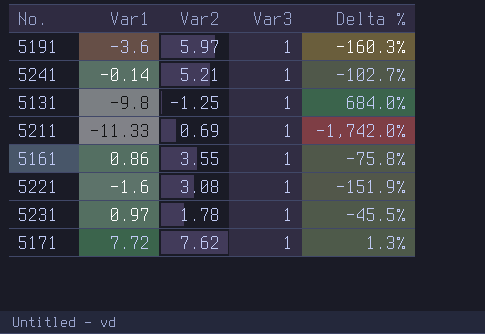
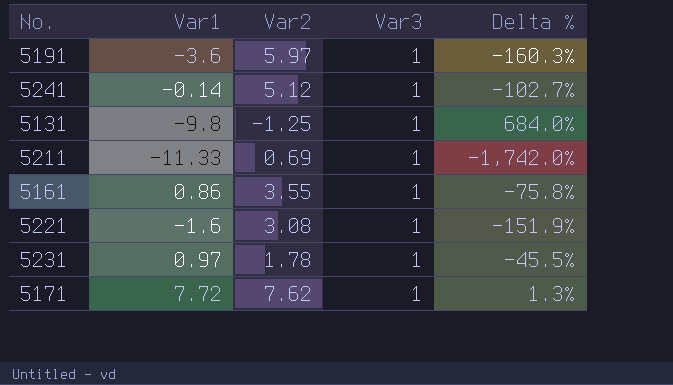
5241 | Var2: 5.21 -> 5.12

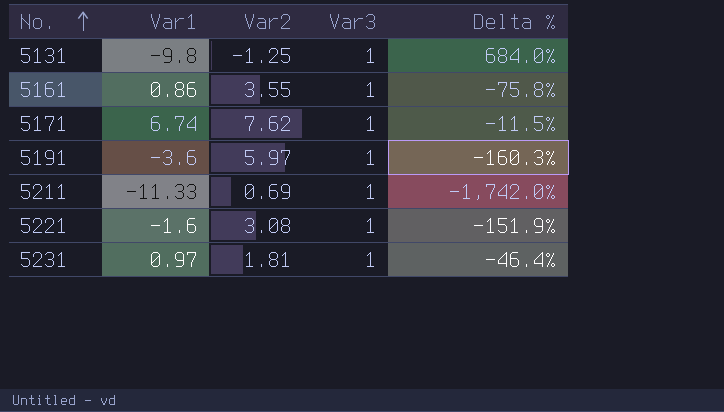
row order: none -> No. ascending
row 5241: -0.14 | 5.12 | 1 | -102.7% -> none
5171 | Var1: 7.72 -> 6.74
5171 | Delta %: 1.3% -> -11.5%
5231 | Var2: 1.78 -> 1.81
5231 | Delta %: -45.5% -> -46.4%

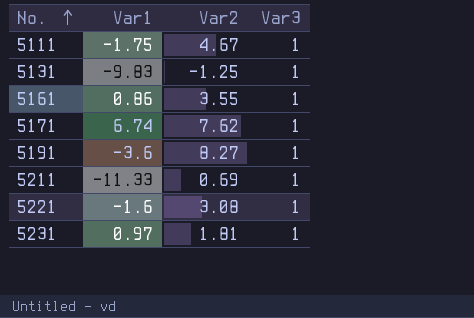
column Delta % | formula: ([Var1] - [Var2]) / [Var2] -> none
row 5111: none -> -1.75 | 4.67 | 1
5131 | Var1: -9.8 -> -9.83
5191 | Var2: 5.97 -> 8.27

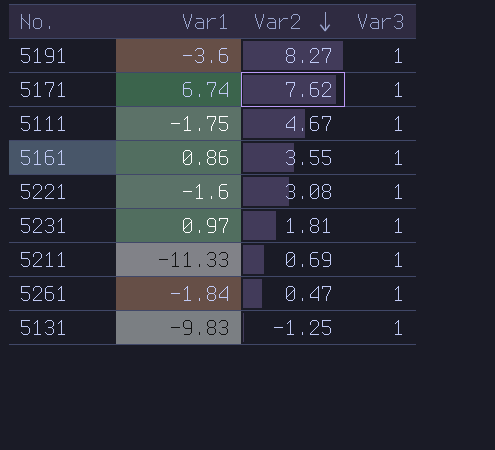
row order: No. ascending -> Var2 descending
row 5261: none -> -1.84 | 0.47 | 1

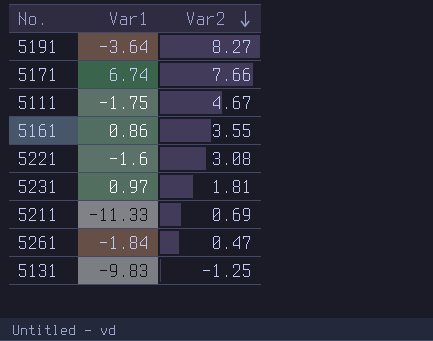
column Var3 | position: 4 -> none
5191 | Var1: -3.6 -> -3.64
5171 | Var2: 7.62 -> 7.66

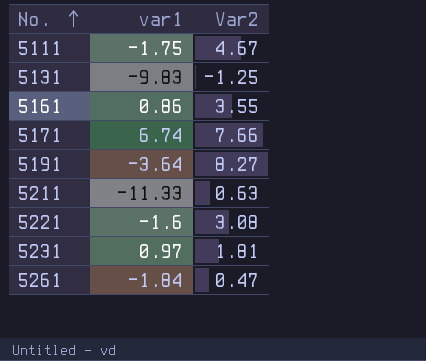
row order: Var2 descending -> No. ascending
column name: Var1 -> var1
5211 | Var2: 0.69 -> 0.63

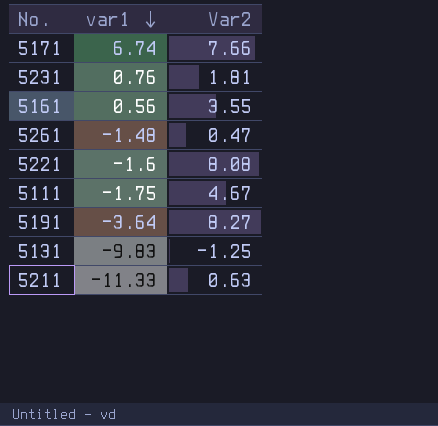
row order: No. ascending -> var1 descending
5231 | var1: 0.97 -> 0.76
5161 | var1: 0.86 -> 0.56
5261 | var1: -1.84 -> -1.48
5221 | Var2: 3.08 -> 8.08

